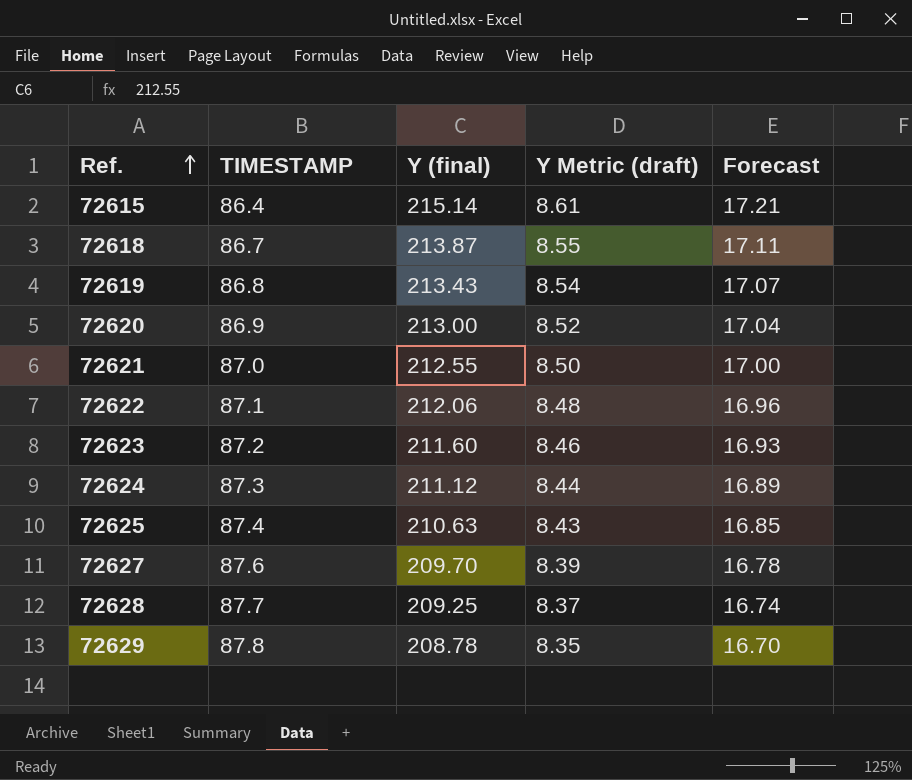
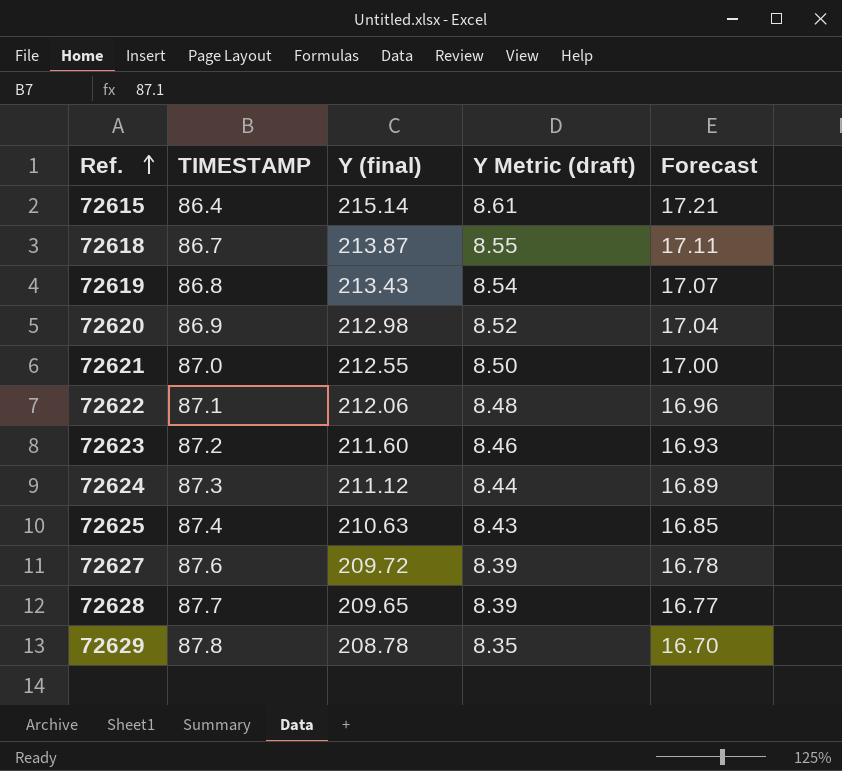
72620 | Y (final): 213.00 -> 212.98
72627 | Y (final): 209.70 -> 209.72
72628 | Y (final): 209.25 -> 209.65
72628 | Y Metric (draft): 8.37 -> 8.39
72628 | Forecast: 16.74 -> 16.77

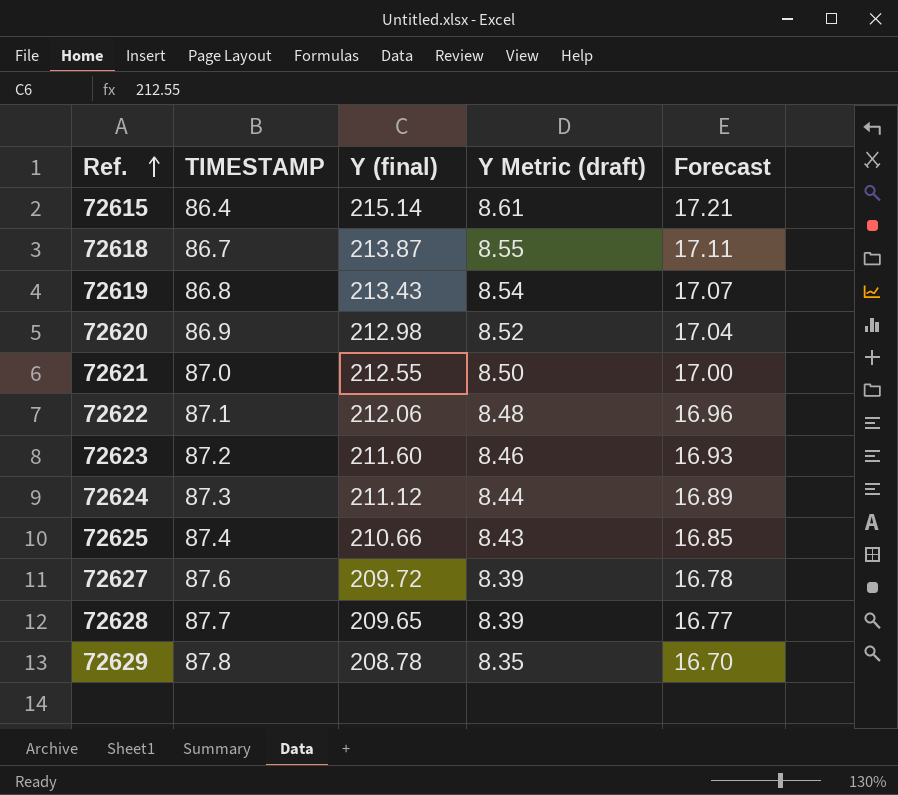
72625 | Y (final): 210.63 -> 210.66

